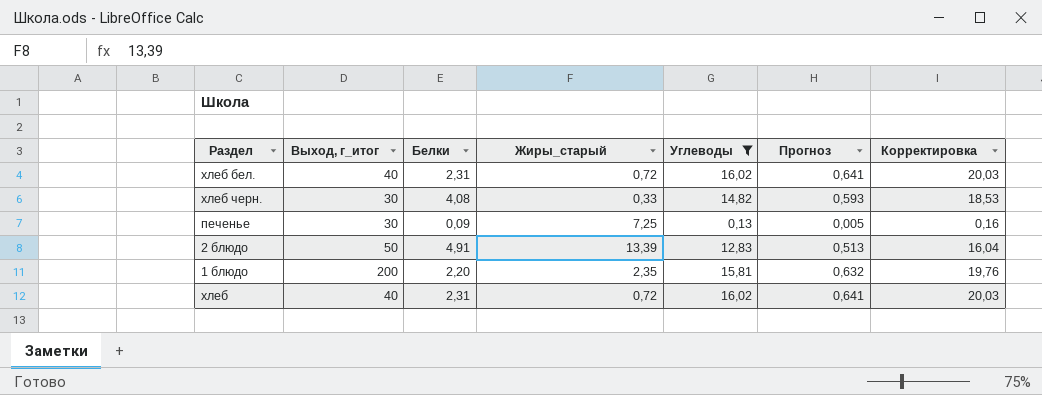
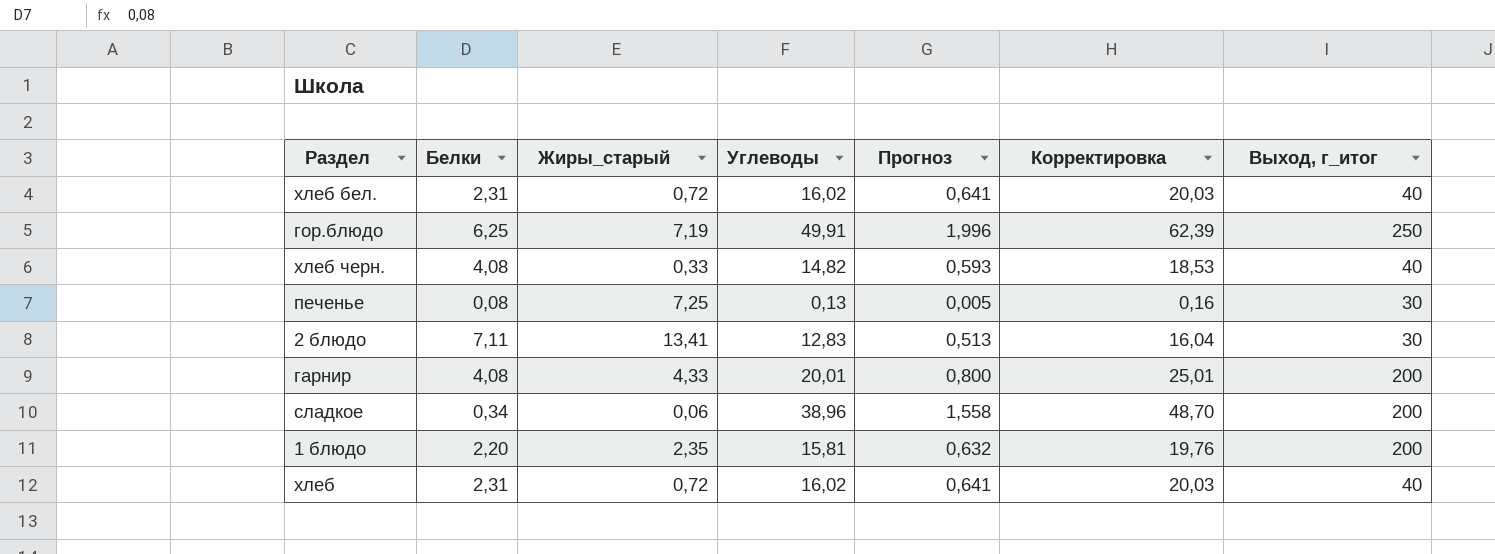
filter: Углеводы <= 16,02 -> none
column Выход, г_итог | position: 2 -> 7
хлеб черн. | Выход, г_итог: 30 -> 40
печенье | Белки: 0,09 -> 0,08
2 блюдо | Белки: 4,91 -> 7,11
2 блюдо | Жиры_старый: 13,39 -> 13,41
2 блюдо | Выход, г_итог: 50 -> 30

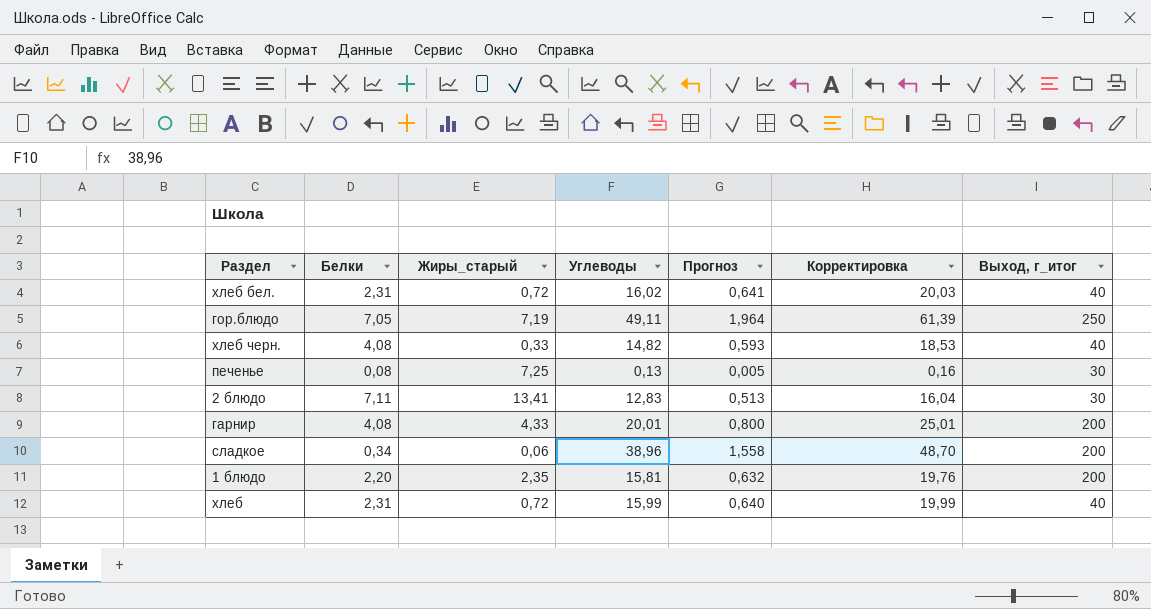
гор.блюдо | Белки: 6,25 -> 7,05
гор.блюдо | Углеводы: 49,91 -> 49,11
гор.блюдо | Прогноз: 1,996 -> 1,964
гор.блюдо | Корректировка: 62,39 -> 61,39
хлеб | Углеводы: 16,02 -> 15,99
хлеб | Прогноз: 0,641 -> 0,640
хлеб | Корректировка: 20,03 -> 19,99

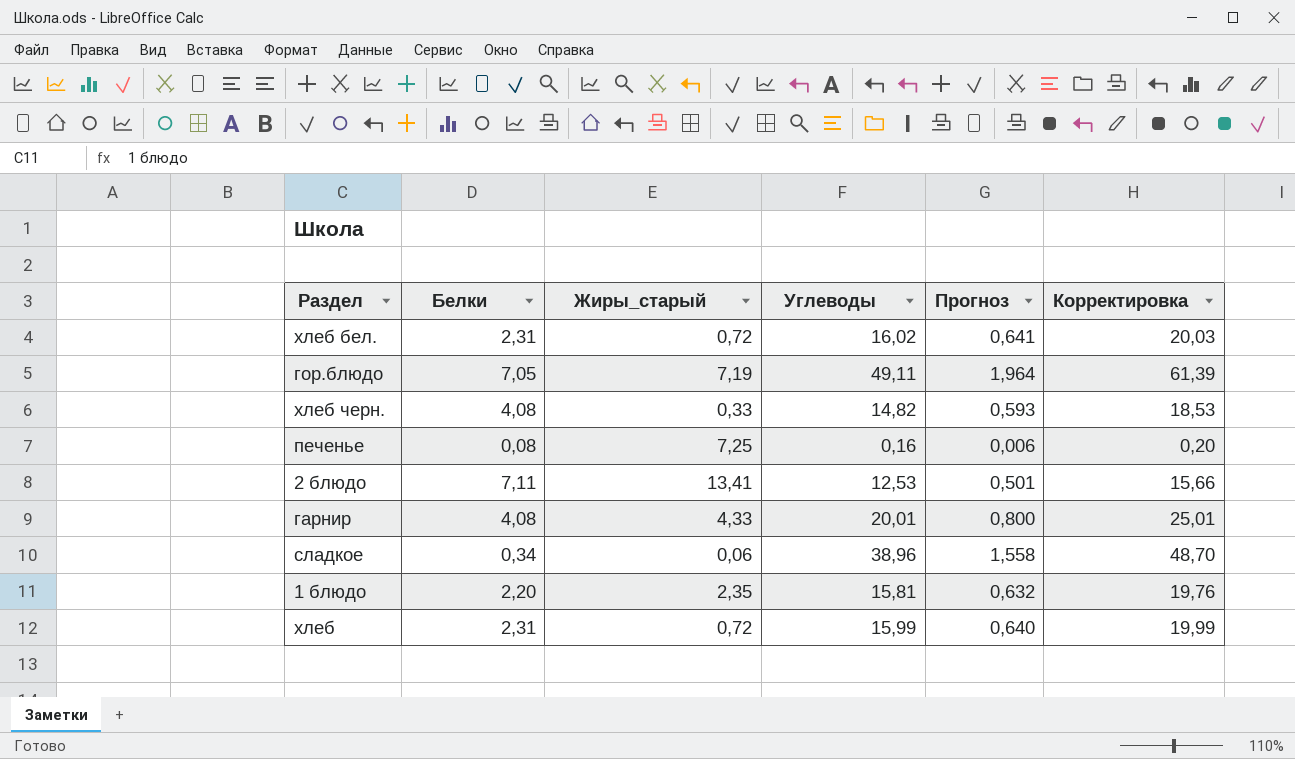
column Выход, г_итог | position: 7 -> none
печенье | Углеводы: 0,13 -> 0,16
печенье | Прогноз: 0,005 -> 0,006
печенье | Корректировка: 0,16 -> 0,20
2 блюдо | Углеводы: 12,83 -> 12,53
2 блюдо | Прогноз: 0,513 -> 0,501
2 блюдо | Корректировка: 16,04 -> 15,66

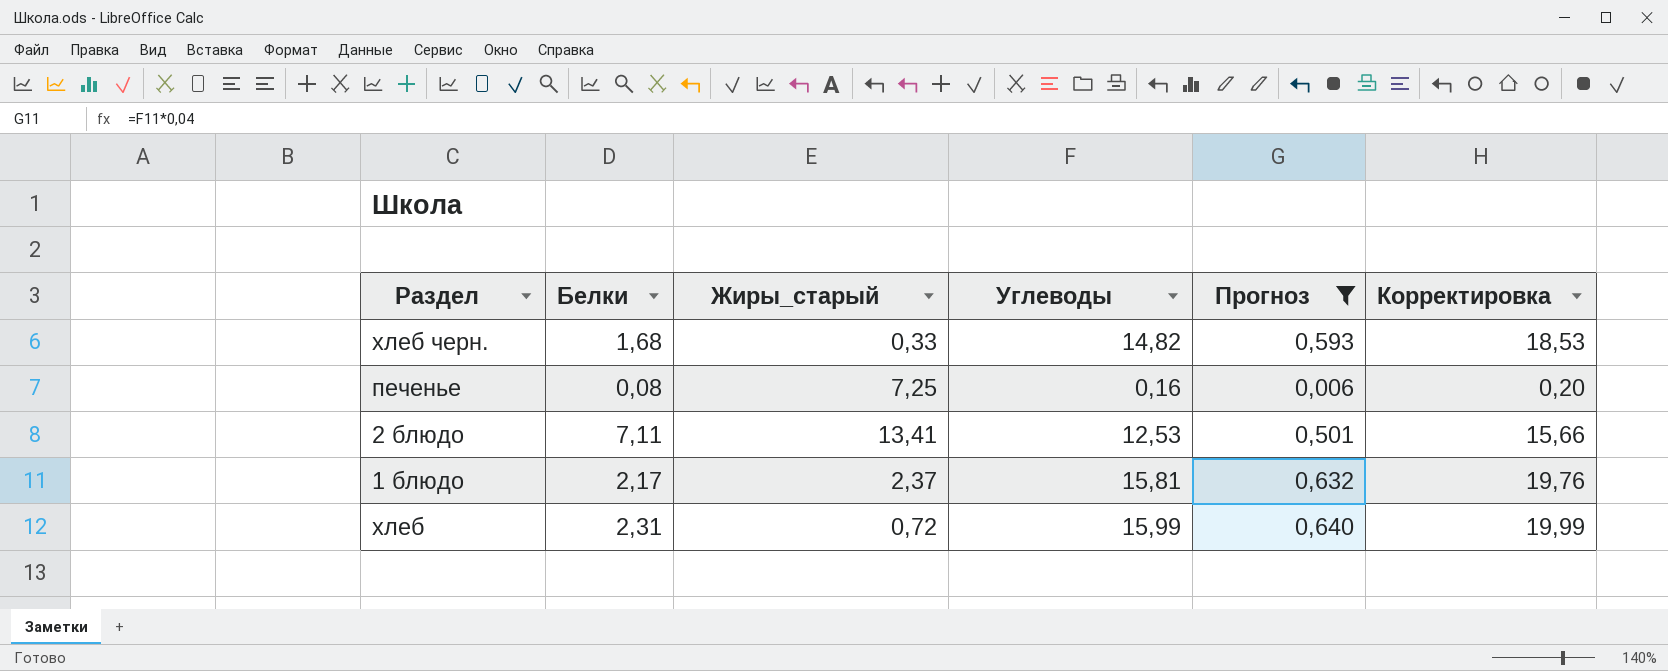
filter: none -> Прогноз <= 0,640
хлеб черн. | Белки: 4,08 -> 1,68
1 блюдо | Белки: 2,20 -> 2,17
1 блюдо | Жиры_старый: 2,35 -> 2,37

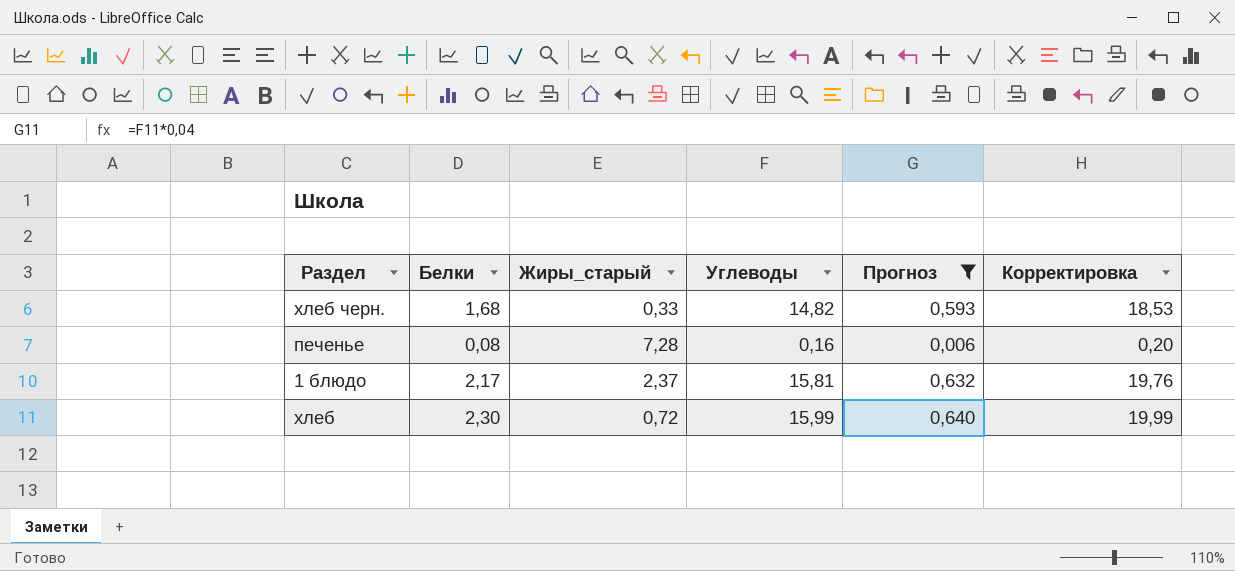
row 2 блюдо: 7,11 | 13,41 | 12,53 | 0,501 | 15,66 -> none
печенье | Жиры_старый: 7,25 -> 7,28
хлеб | Белки: 2,31 -> 2,30

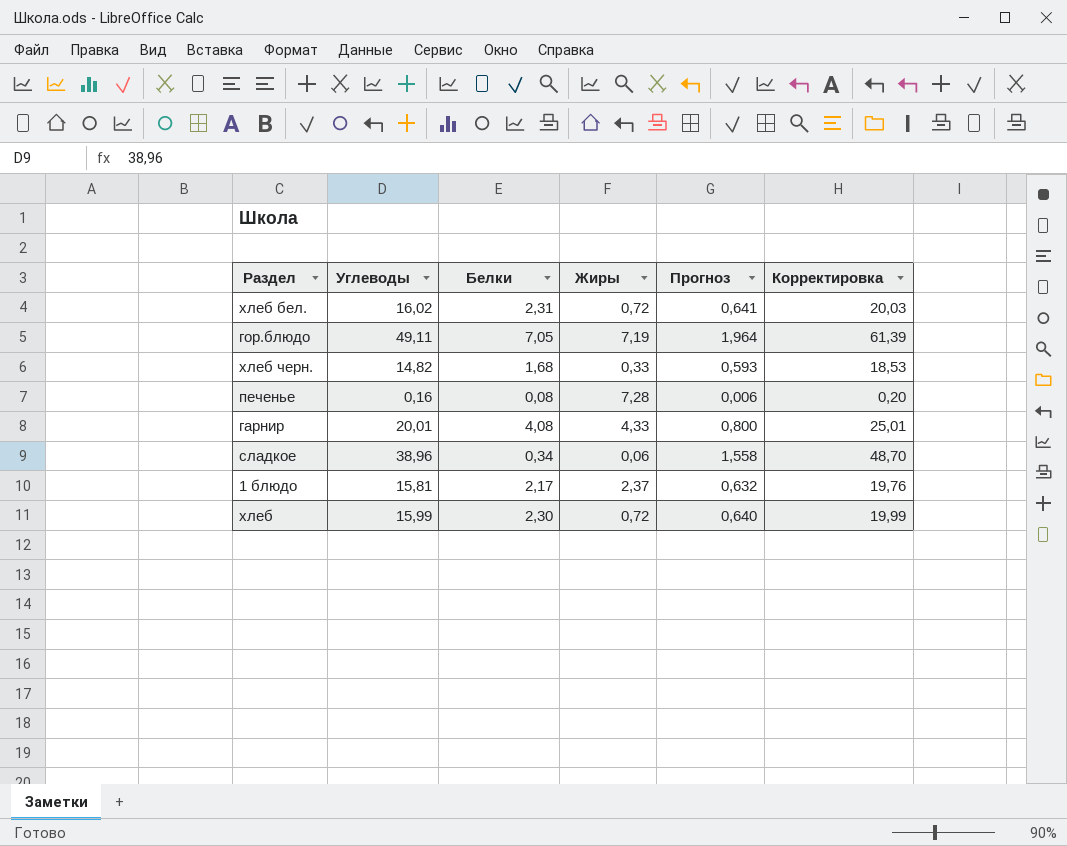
filter: Прогноз <= 0,640 -> none
column Углеводы | position: 4 -> 2
column name: Жиры_старый -> Жиры

